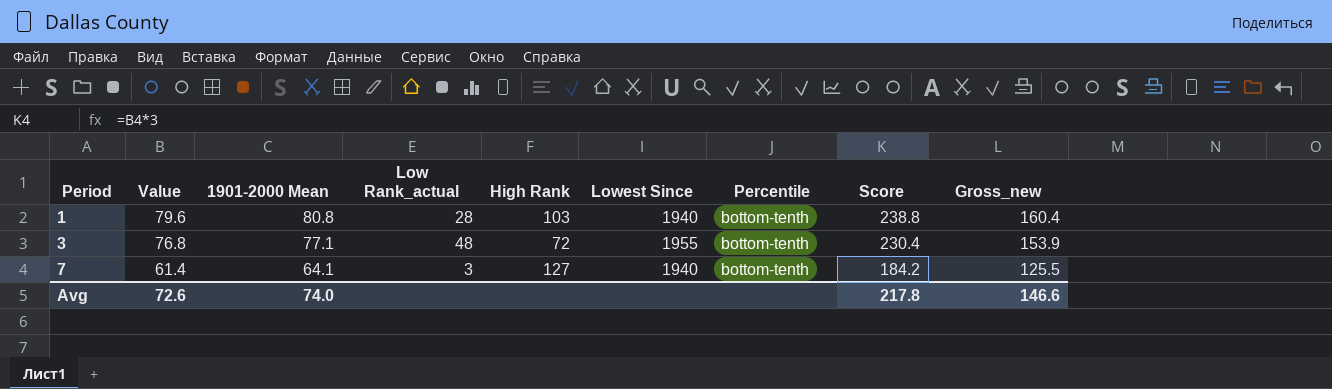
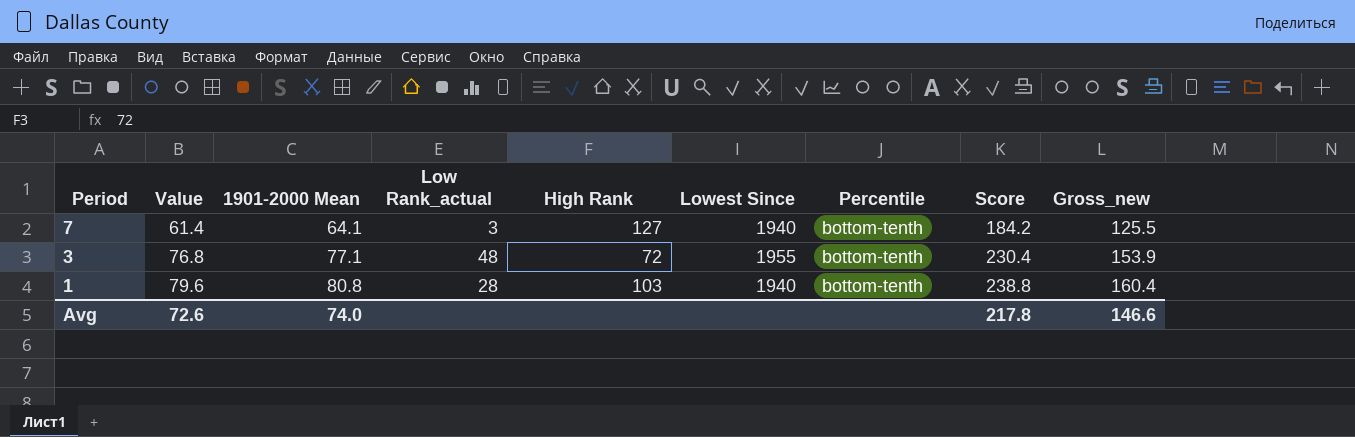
row order: Period ascending -> Period descending

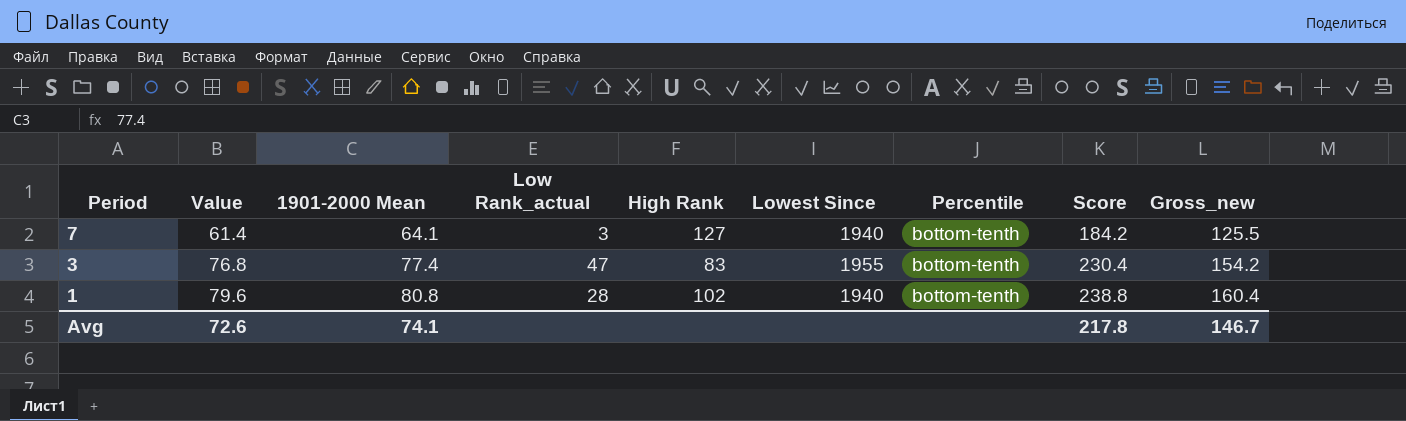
3 | 1901-2000 Mean: 77.1 -> 77.4
3 | Low Rank_actual: 48 -> 47
3 | High Rank: 72 -> 83
3 | Gross_new: 153.9 -> 154.2
1 | High Rank: 103 -> 102
Avg | 1901-2000 Mean: 74.0 -> 74.1
Avg | Gross_new: 146.6 -> 146.7

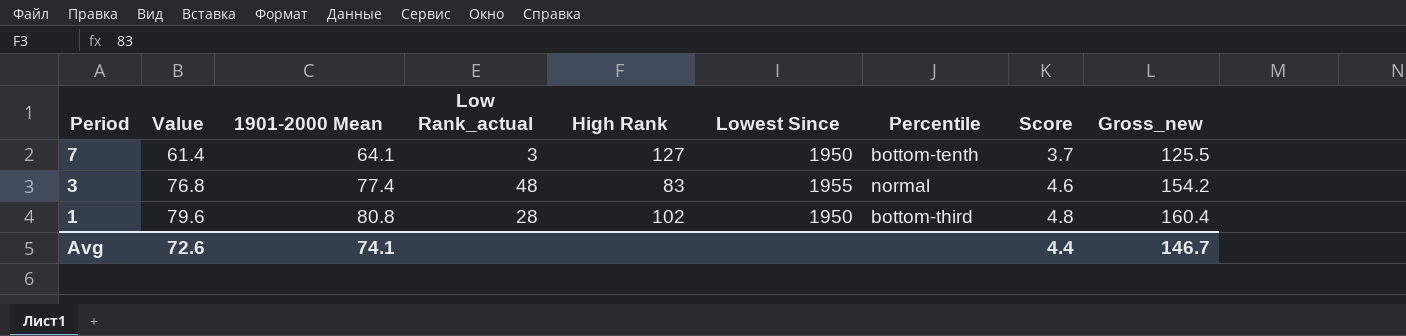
column Score | formula: [Value] * 3 -> [Value] * 0.06
7 | Lowest Since: 1940 -> 1950
3 | Low Rank_actual: 47 -> 48
3 | Percentile: bottom-tenth -> normal
1 | Lowest Since: 1940 -> 1950
1 | Percentile: bottom-tenth -> bottom-third
Avg | Score: 217.8 -> 4.4

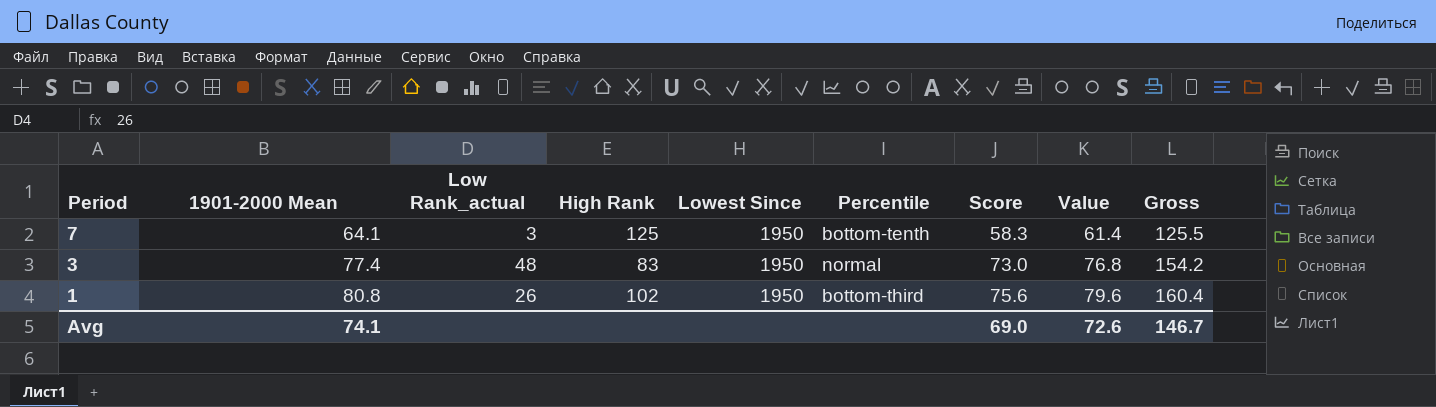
column Score | formula: [Value] * 0.06 -> [Value] * 0.95
column Value | position: 2 -> 8
column name: Gross_new -> Gross
7 | High Rank: 127 -> 125
3 | Lowest Since: 1955 -> 1950
1 | Low Rank_actual: 28 -> 26
Avg | Score: 4.4 -> 69.0

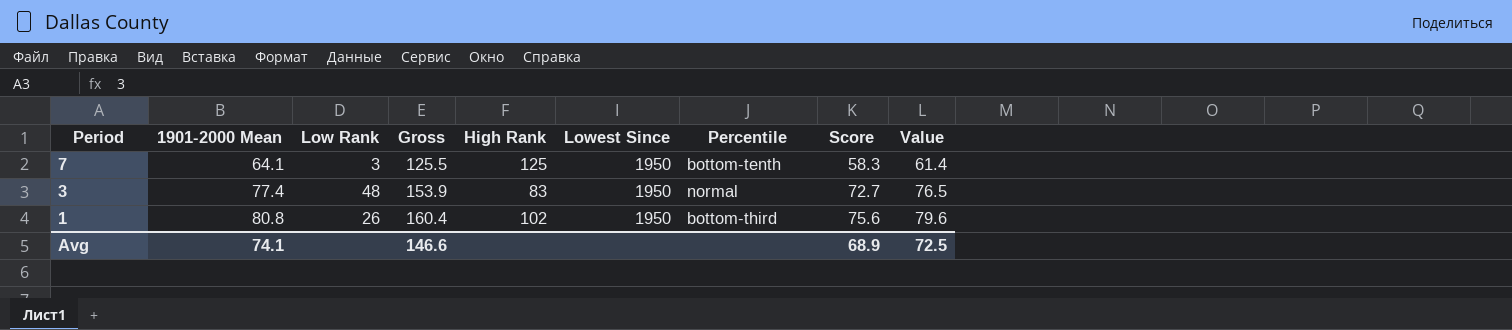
column name: Low Rank_actual -> Low Rank
column Gross | position: 9 -> 4
3 | Gross: 154.2 -> 153.9
3 | Score: 73.0 -> 72.7
3 | Value: 76.8 -> 76.5
Avg | Gross: 146.7 -> 146.6
Avg | Score: 69.0 -> 68.9
Avg | Value: 72.6 -> 72.5

